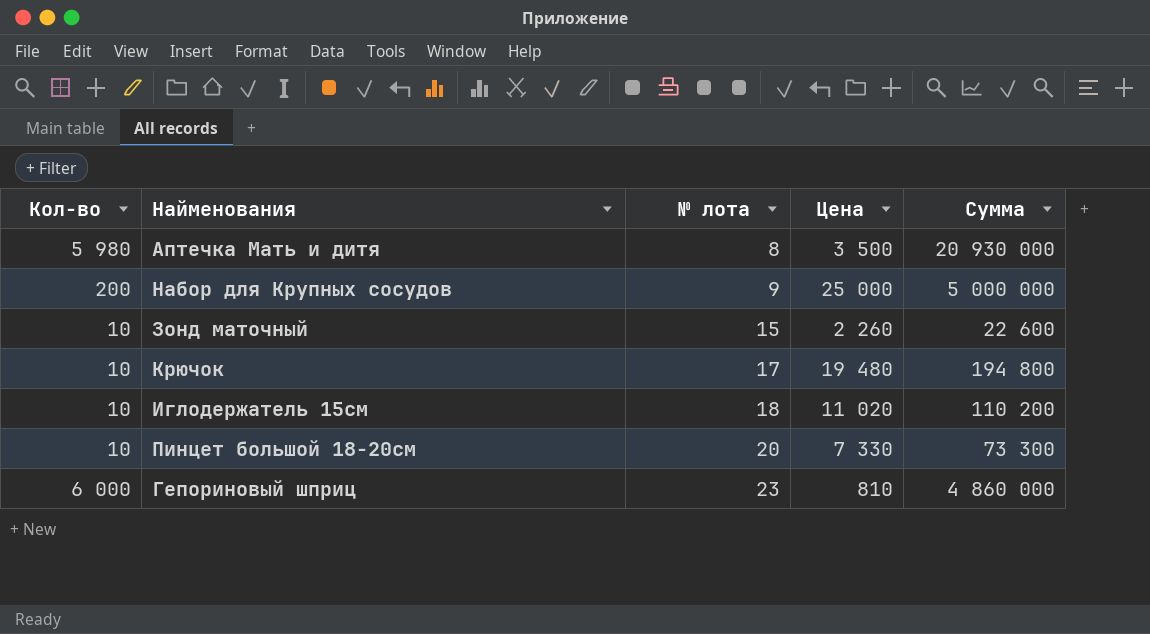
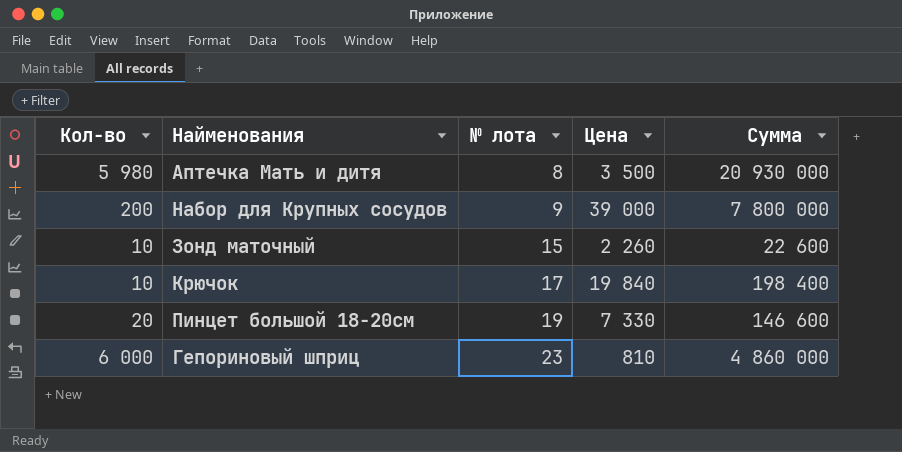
row Иглодержатель 15см: 10 | 18 | 11 020 | 110 200 -> none
Набор для Крупных сосудов | Цена: 25 000 -> 39 000
Набор для Крупных сосудов | Сумма: 5 000 000 -> 7 800 000
Крючок | Цена: 19 480 -> 19 840
Крючок | Сумма: 194 800 -> 198 400
Пинцет большой 18-20см | Кол-во: 10 -> 20
Пинцет большой 18-20см | № лота: 20 -> 19
Пинцет большой 18-20см | Сумма: 73 300 -> 146 600

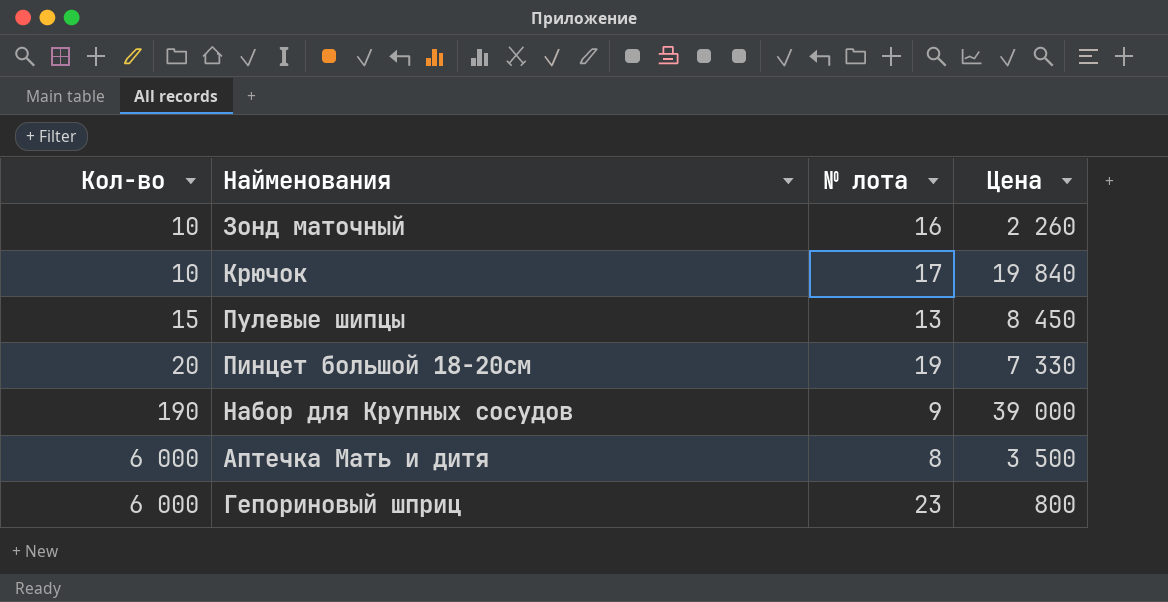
row order: № лота ascending -> Кол-во ascending
column Сумма | formula: [Кол-во] * [Цена] -> none
Зонд маточный | № лота: 15 -> 16
row Пулевые шипцы: none -> 15 | 13 | 8 450
Набор для Крупных сосудов | Кол-во: 200 -> 190
Аптечка Мать и дитя | Кол-во: 5 980 -> 6 000
Гепориновый шприц | Цена: 810 -> 800

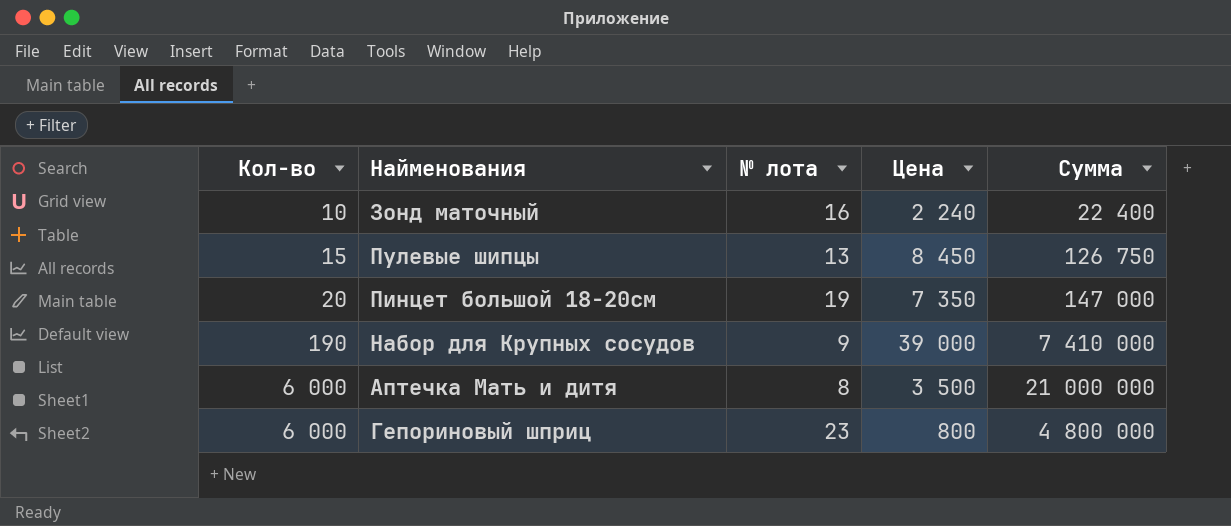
column Сумма | formula: none -> [Кол-во] * [Цена]
row Крючок: 10 | 17 | 19 840 -> none
Зонд маточный | Цена: 2 260 -> 2 240
Пинцет большой 18-20см | Цена: 7 330 -> 7 350

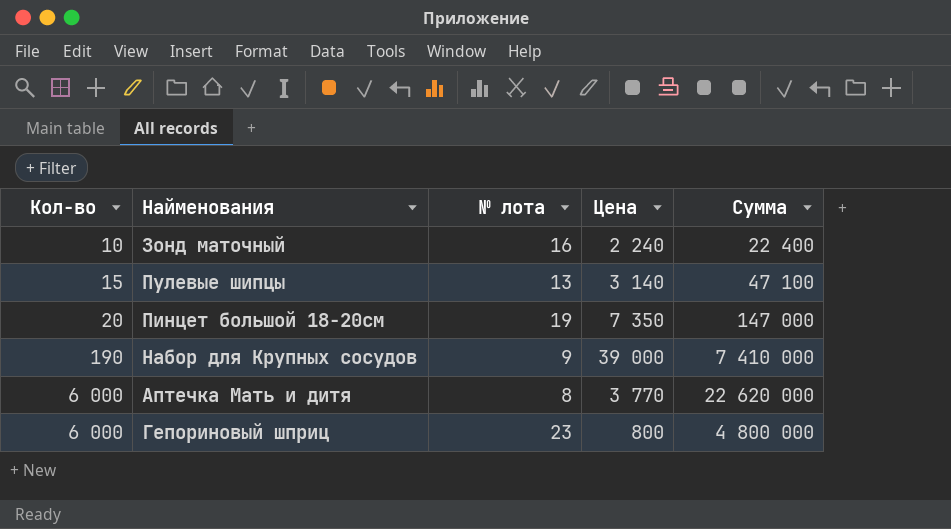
Пулевые шипцы | Цена: 8 450 -> 3 140
Пулевые шипцы | Сумма: 126 750 -> 47 100
Аптечка Мать и дитя | Цена: 3 500 -> 3 770
Аптечка Мать и дитя | Сумма: 21 000 000 -> 22 620 000

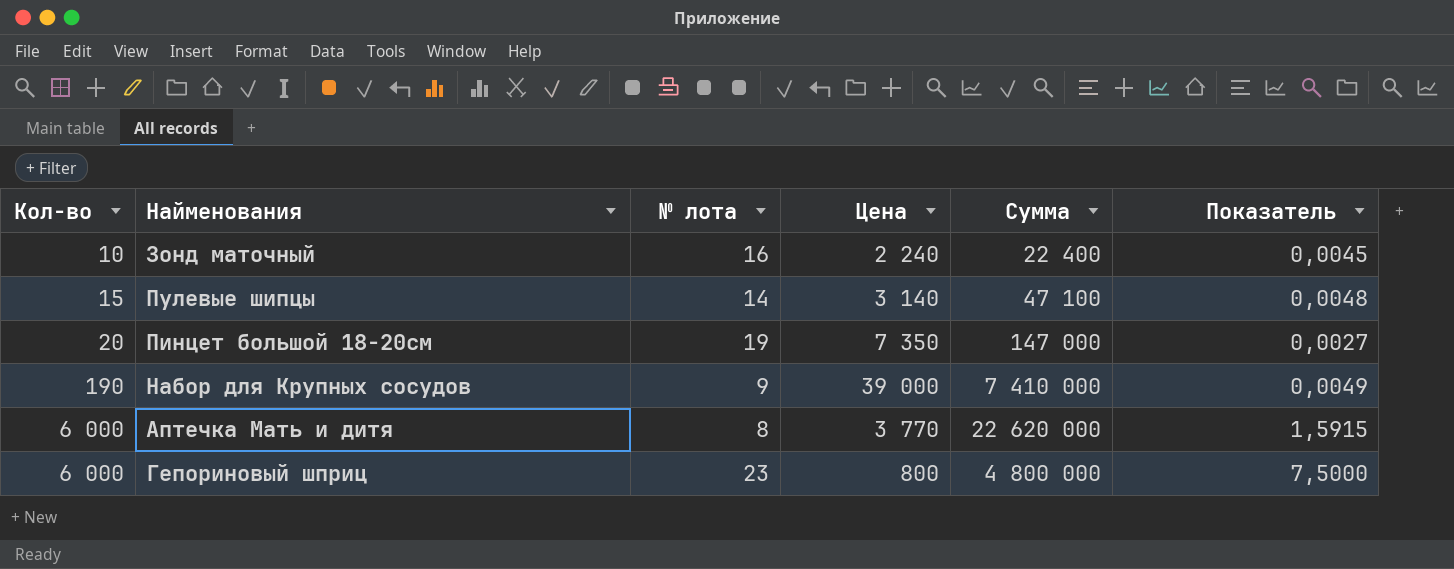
column Показатель | formula: none -> [Кол-во] / [Цена]
Пулевые шипцы | № лота: 13 -> 14

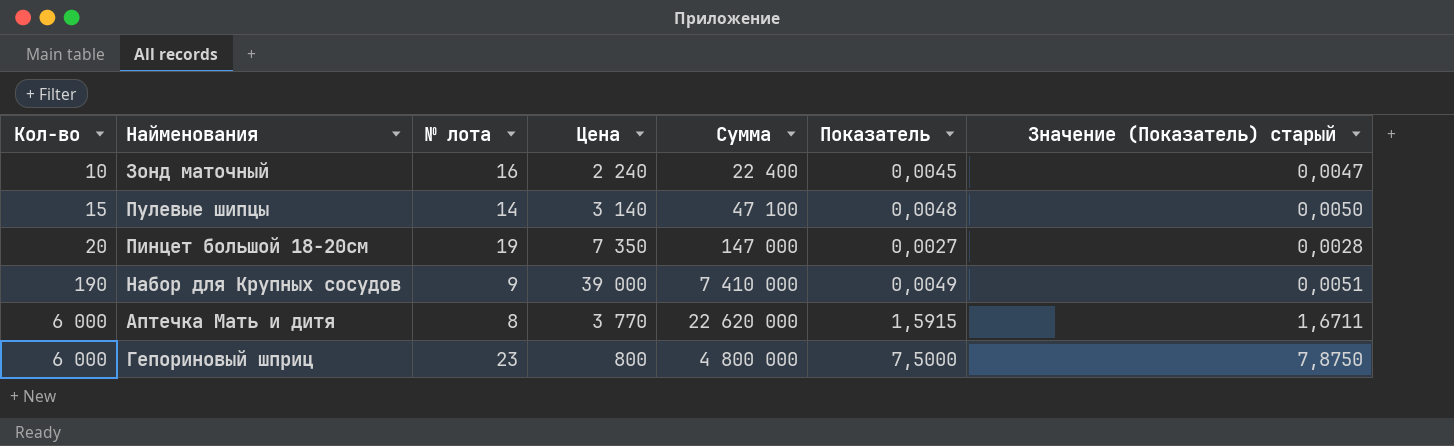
column Значение (Показатель) старый | formula: none -> [Показатель] * 1,05

